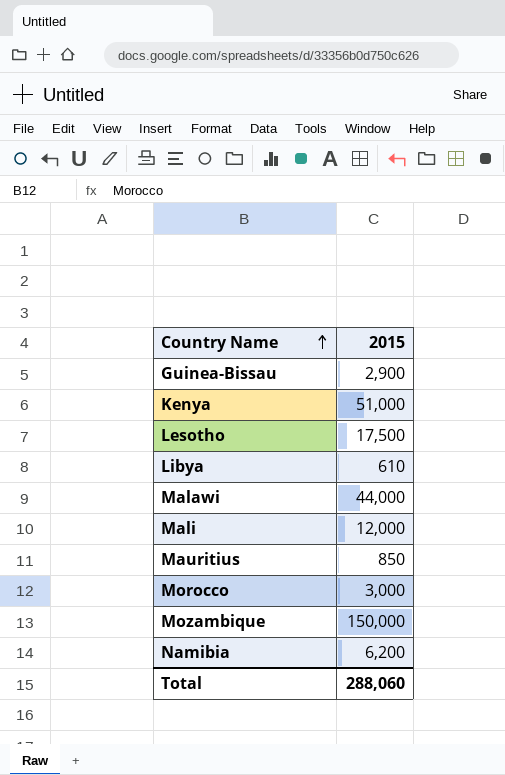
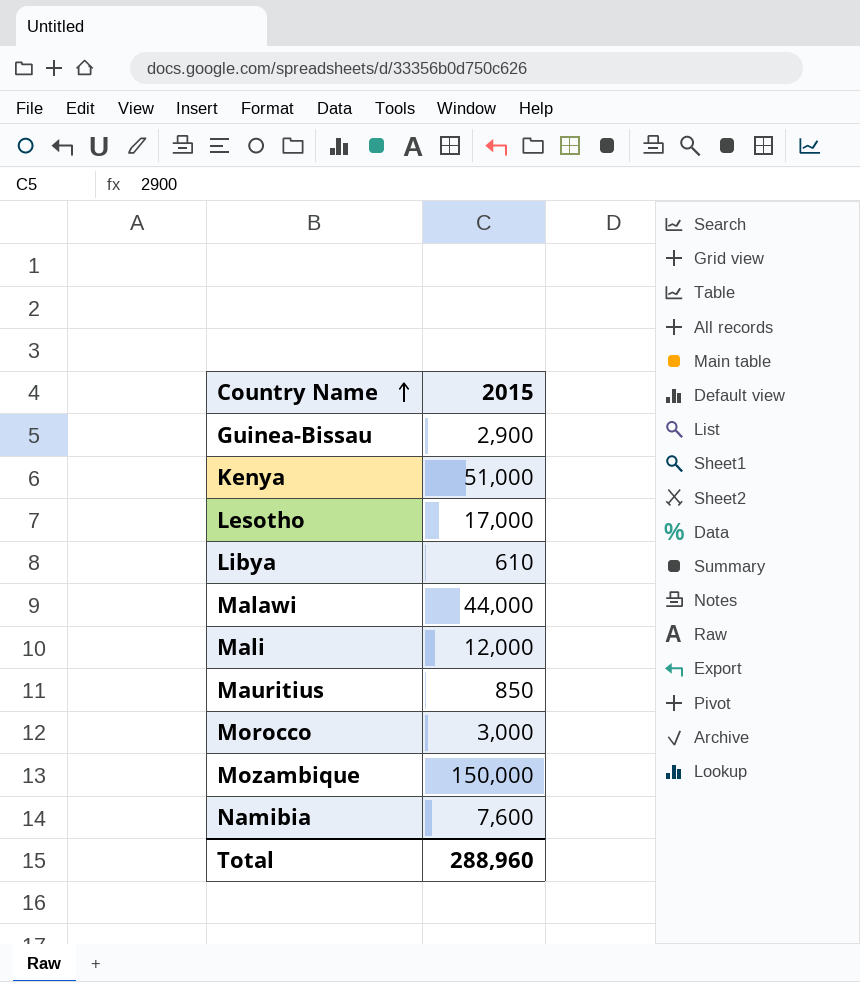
Lesotho | 2015: 17,500 -> 17,000
Namibia | 2015: 6,200 -> 7,600
Total | 2015: 288,060 -> 288,960

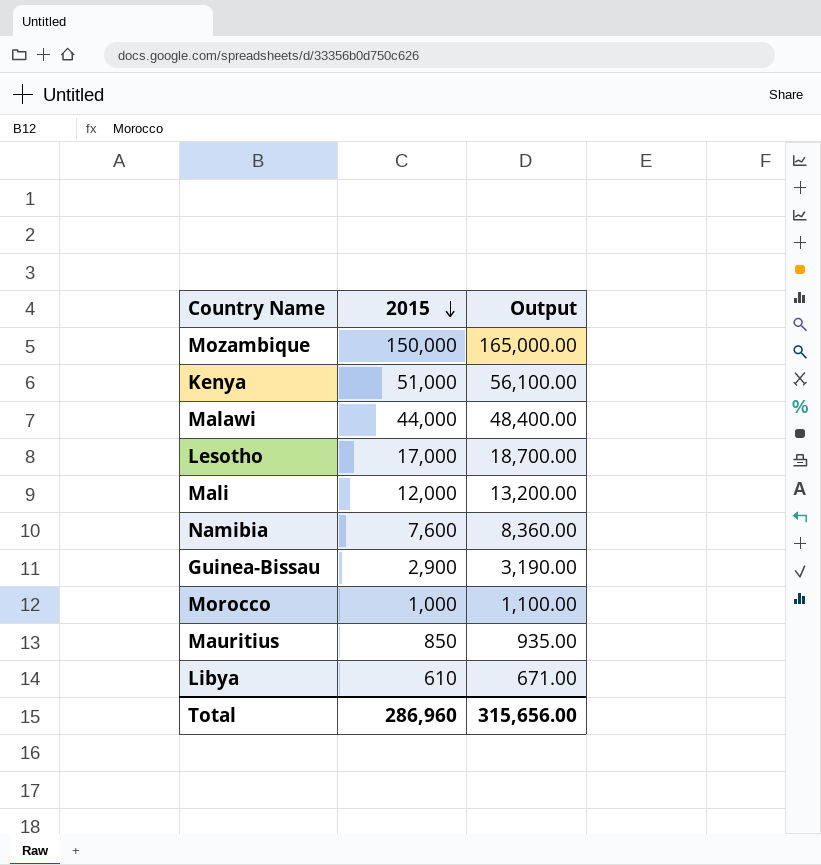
row order: Country Name ascending -> 2015 descending
column Output | formula: none -> [2015] * 1.1
Morocco | 2015: 3,000 -> 1,000
Total | 2015: 288,960 -> 286,960

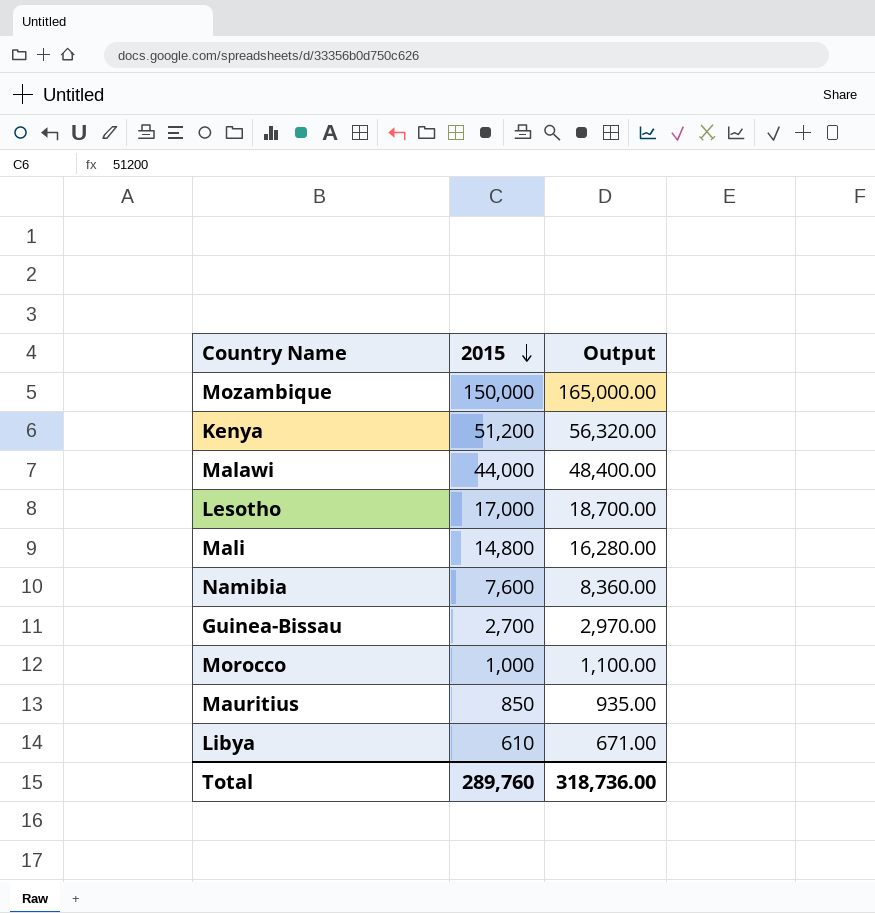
Kenya | 2015: 51,000 -> 51,200
Kenya | Output: 56,100.00 -> 56,320.00
Mali | 2015: 12,000 -> 14,800
Mali | Output: 13,200.00 -> 16,280.00
Guinea-Bissau | 2015: 2,900 -> 2,700
Guinea-Bissau | Output: 3,190.00 -> 2,970.00
Total | 2015: 286,960 -> 289,760
Total | Output: 315,656.00 -> 318,736.00

